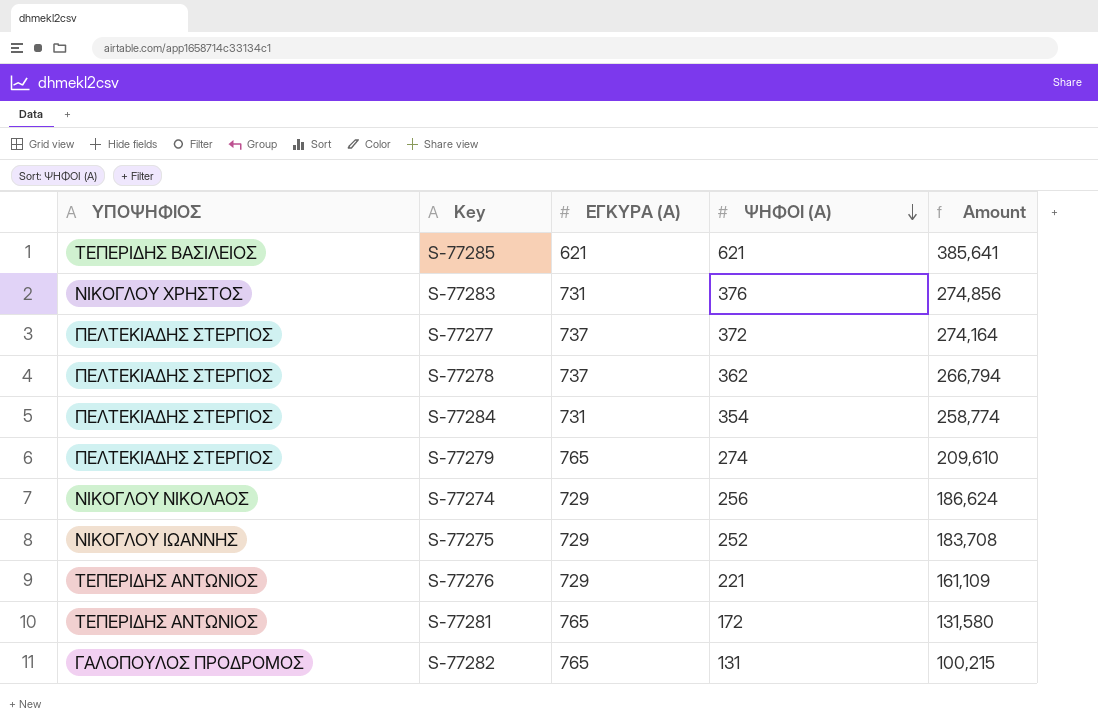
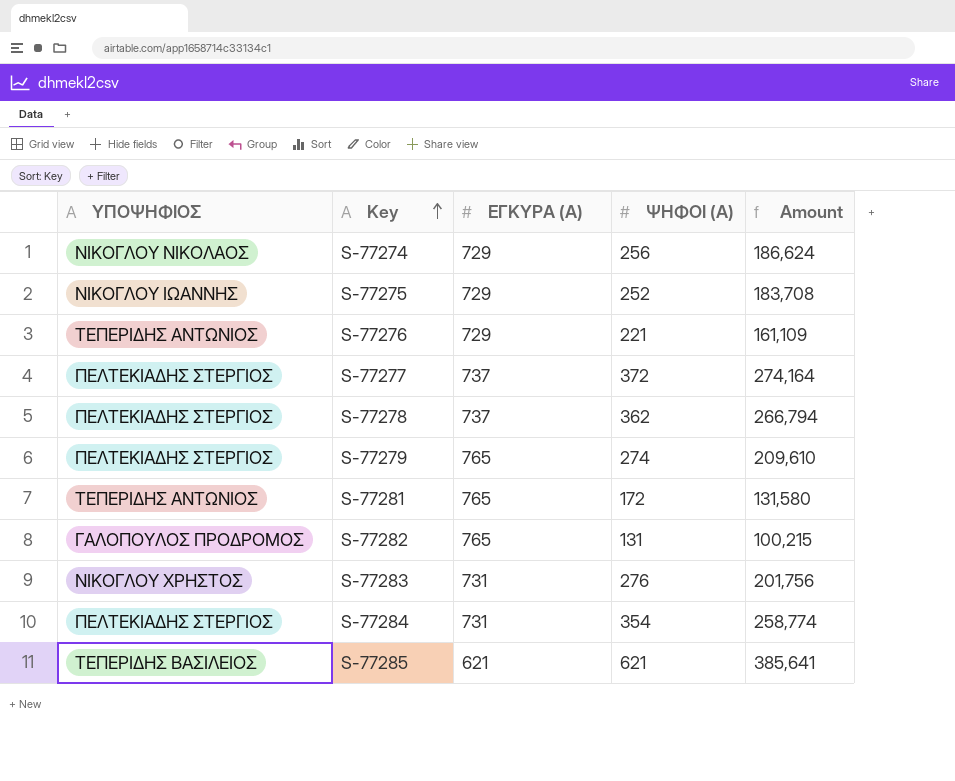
row order: ΨΗΦΟΙ (Α) descending -> Key ascending
S-77283 | ΨΗΦΟΙ (Α): 376 -> 276
S-77283 | Amount: 274,856 -> 201,756

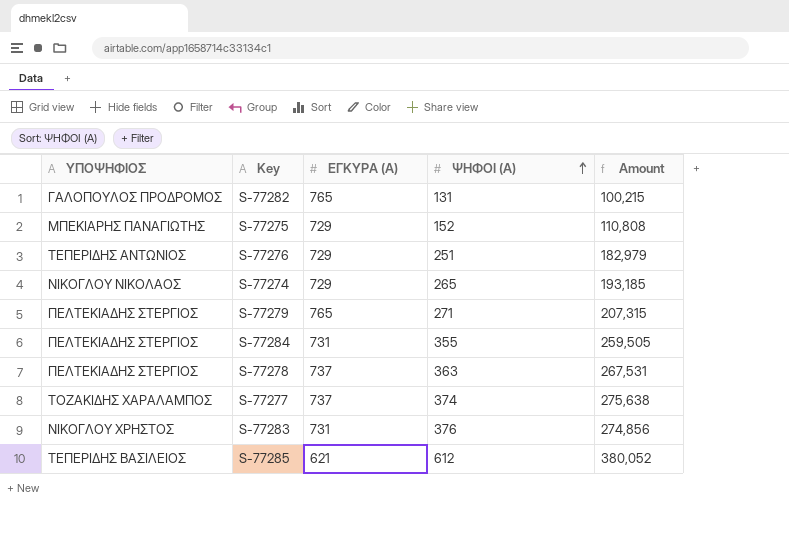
row order: Key ascending -> ΨΗΦΟΙ (Α) ascending
row S-77281: ΤΕΠΕΡΙΔΗΣ ΑΝΤΩΝΙΟΣ | 765 | 172 | 131,580 -> none
S-77275 | ΥΠΟΨΗΦΙΟΣ: ΝΙΚΟΓΛΟΥ ΙΩΑΝΝΗΣ -> ΜΠΕΚΙΑΡΗΣ ΠΑΝΑΓΙΩΤΗΣ
S-77275 | ΨΗΦΟΙ (Α): 252 -> 152
S-77275 | Amount: 183,708 -> 110,808
S-77276 | ΨΗΦΟΙ (Α): 221 -> 251
S-77276 | Amount: 161,109 -> 182,979
S-77274 | ΨΗΦΟΙ (Α): 256 -> 265
S-77274 | Amount: 186,624 -> 193,185
S-77279 | ΨΗΦΟΙ (Α): 274 -> 271
S-77279 | Amount: 209,610 -> 207,315
S-77284 | ΨΗΦΟΙ (Α): 354 -> 355
S-77284 | Amount: 258,774 -> 259,505
S-77278 | ΨΗΦΟΙ (Α): 362 -> 363
S-77278 | Amount: 266,794 -> 267,531
S-77277 | ΥΠΟΨΗΦΙΟΣ: ΠΕΛΤΕΚΙΑΔΗΣ ΣΤΕΡΓΙΟΣ -> ΤΟΖΑΚΙΔΗΣ ΧΑΡΑΛΑΜΠΟΣ
S-77277 | ΨΗΦΟΙ (Α): 372 -> 374
S-77277 | Amount: 274,164 -> 275,638
S-77283 | ΨΗΦΟΙ (Α): 276 -> 376
S-77283 | Amount: 201,756 -> 274,856
S-77285 | ΨΗΦΟΙ (Α): 621 -> 612
S-77285 | Amount: 385,641 -> 380,052

